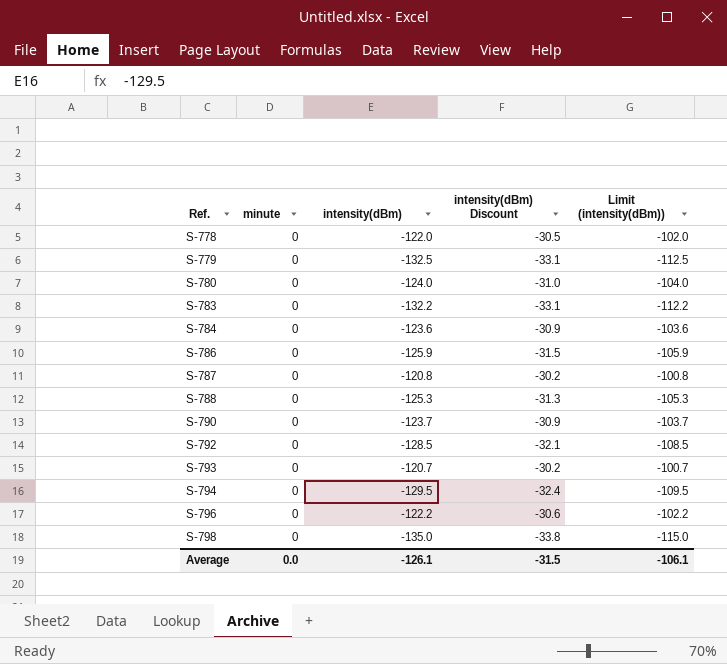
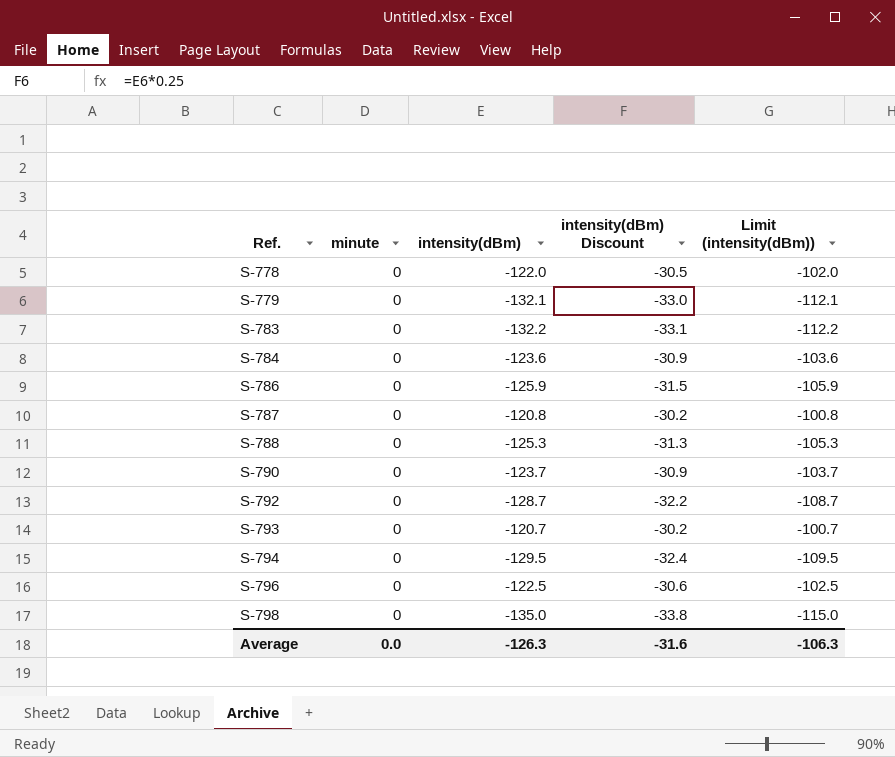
row S-780: 0 | -124.0 | -31.0 | -104.0 -> none
S-779 | intensity(dBm): -132.5 -> -132.1
S-779 | intensity(dBm) Discount: -33.1 -> -33.0
S-779 | Limit (intensity(dBm)): -112.5 -> -112.1
S-792 | intensity(dBm): -128.5 -> -128.7
S-792 | intensity(dBm) Discount: -32.1 -> -32.2
S-792 | Limit (intensity(dBm)): -108.5 -> -108.7
S-796 | intensity(dBm): -122.2 -> -122.5
S-796 | Limit (intensity(dBm)): -102.2 -> -102.5
Average | intensity(dBm): -126.1 -> -126.3
Average | intensity(dBm) Discount: -31.5 -> -31.6
Average | Limit (intensity(dBm)): -106.1 -> -106.3

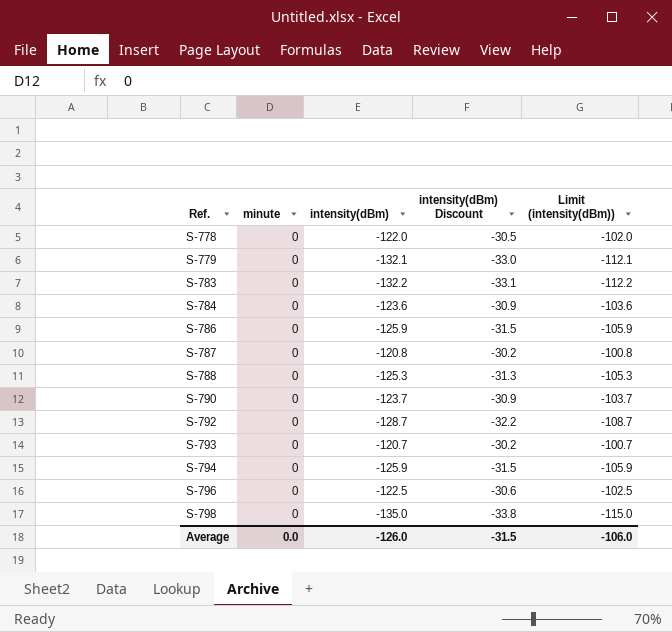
S-794 | intensity(dBm): -129.5 -> -125.9
S-794 | intensity(dBm) Discount: -32.4 -> -31.5
S-794 | Limit (intensity(dBm)): -109.5 -> -105.9
Average | intensity(dBm): -126.3 -> -126.0
Average | intensity(dBm) Discount: -31.6 -> -31.5
Average | Limit (intensity(dBm)): -106.3 -> -106.0

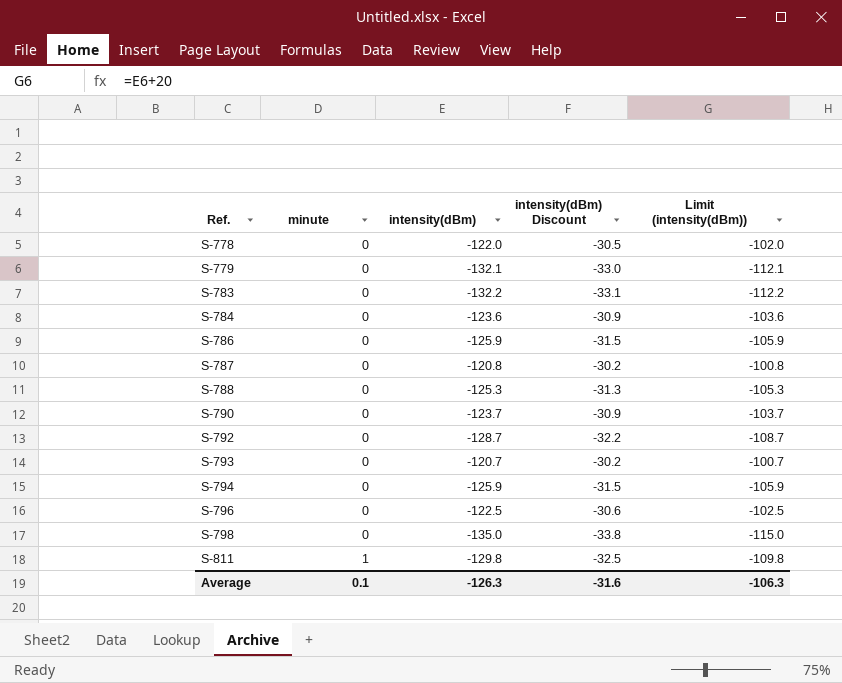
row S-811: none -> 1 | -129.8 | -32.5 | -109.8
Average | minute: 0.0 -> 0.1
Average | intensity(dBm): -126.0 -> -126.3
Average | intensity(dBm) Discount: -31.5 -> -31.6
Average | Limit (intensity(dBm)): -106.0 -> -106.3

